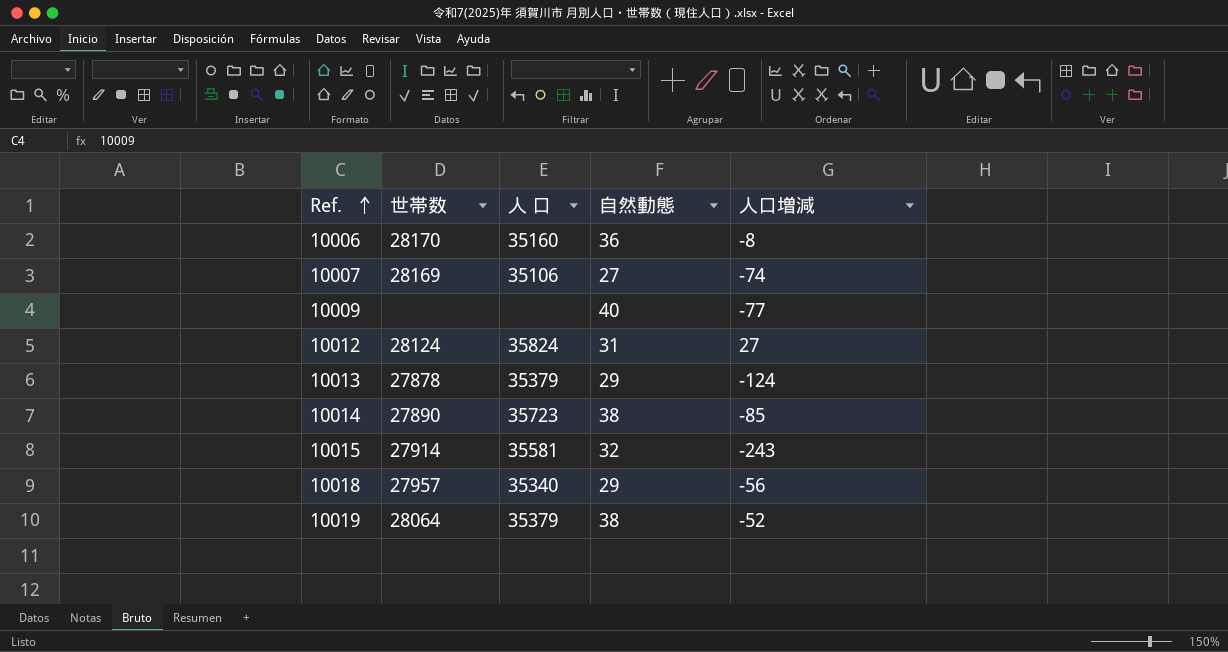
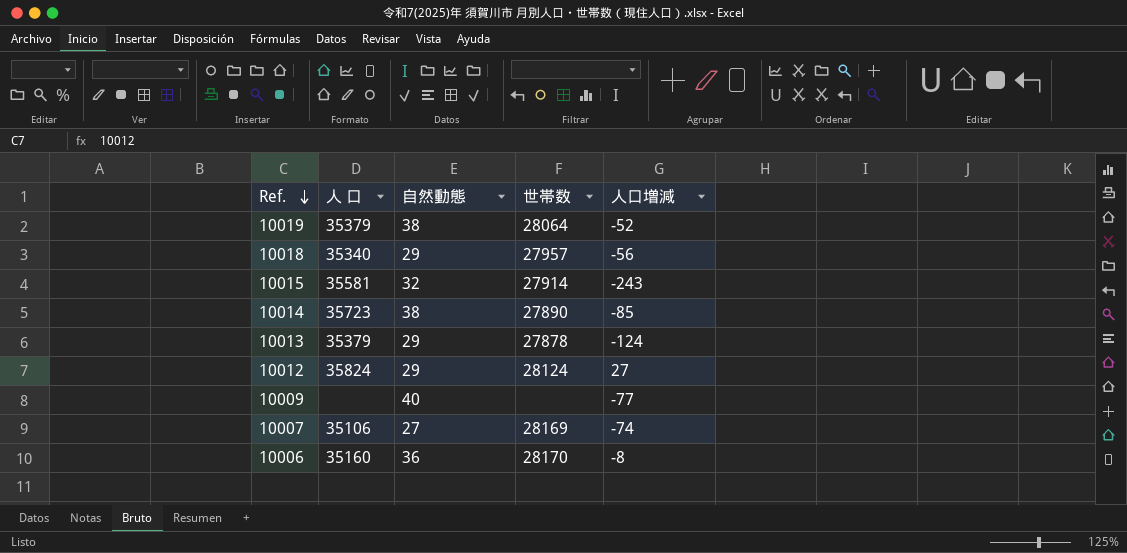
row order: Ref. ascending -> Ref. descending
column 世帯数 | position: 2 -> 4
10012 | 自然動態: 31 -> 29

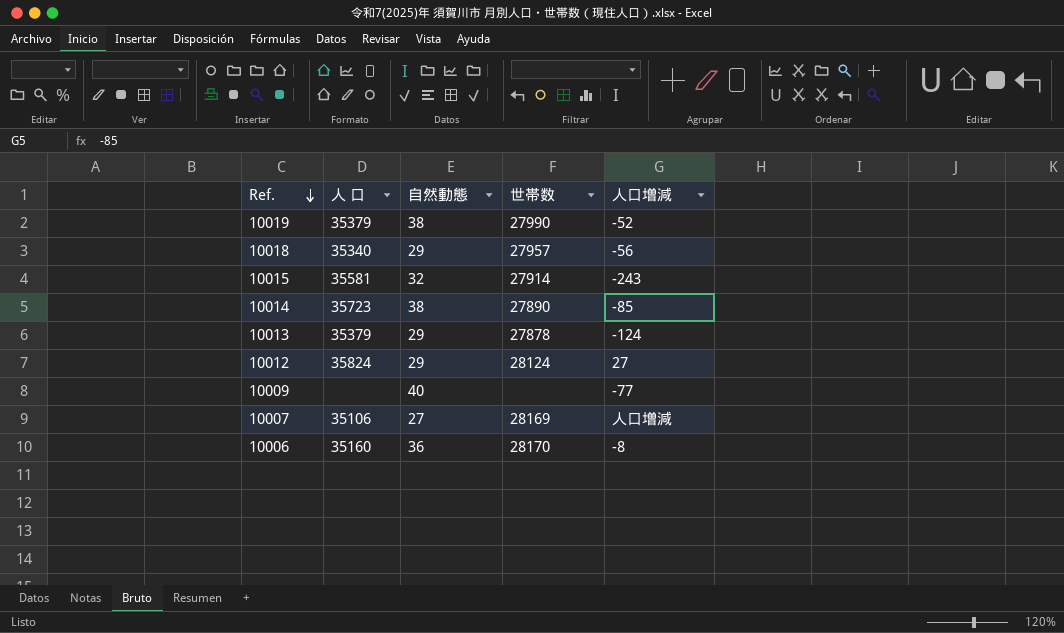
10019 | 世帯数: 28064 -> 27990
10007 | 人口増減: -74 -> 人口増減

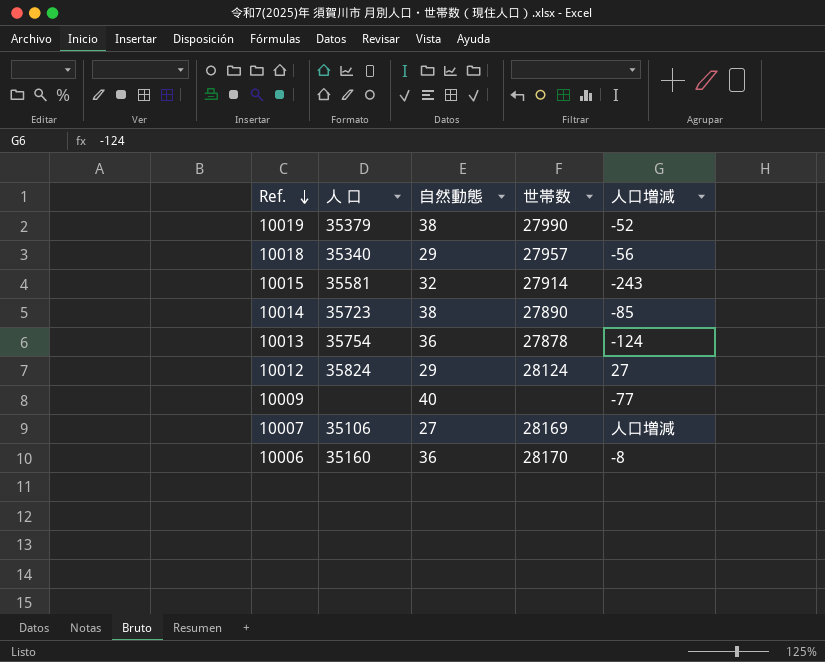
10013 | 人 口: 35379 -> 35754
10013 | 自然動態: 29 -> 36

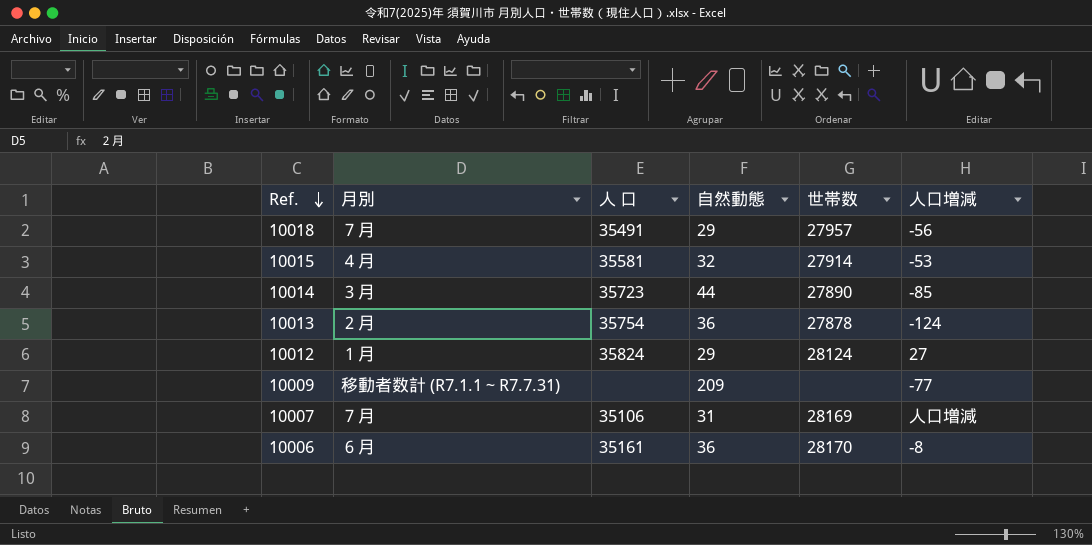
column 月別 | position: none -> 2
row 10019: 35379 | 38 | 27990 | -52 -> none
10018 | 人 口: 35340 -> 35491
10015 | 人口増減: -243 -> -53
10014 | 自然動態: 38 -> 44
10009 | 自然動態: 40 -> 209
10007 | 自然動態: 27 -> 31
10006 | 人 口: 35160 -> 35161

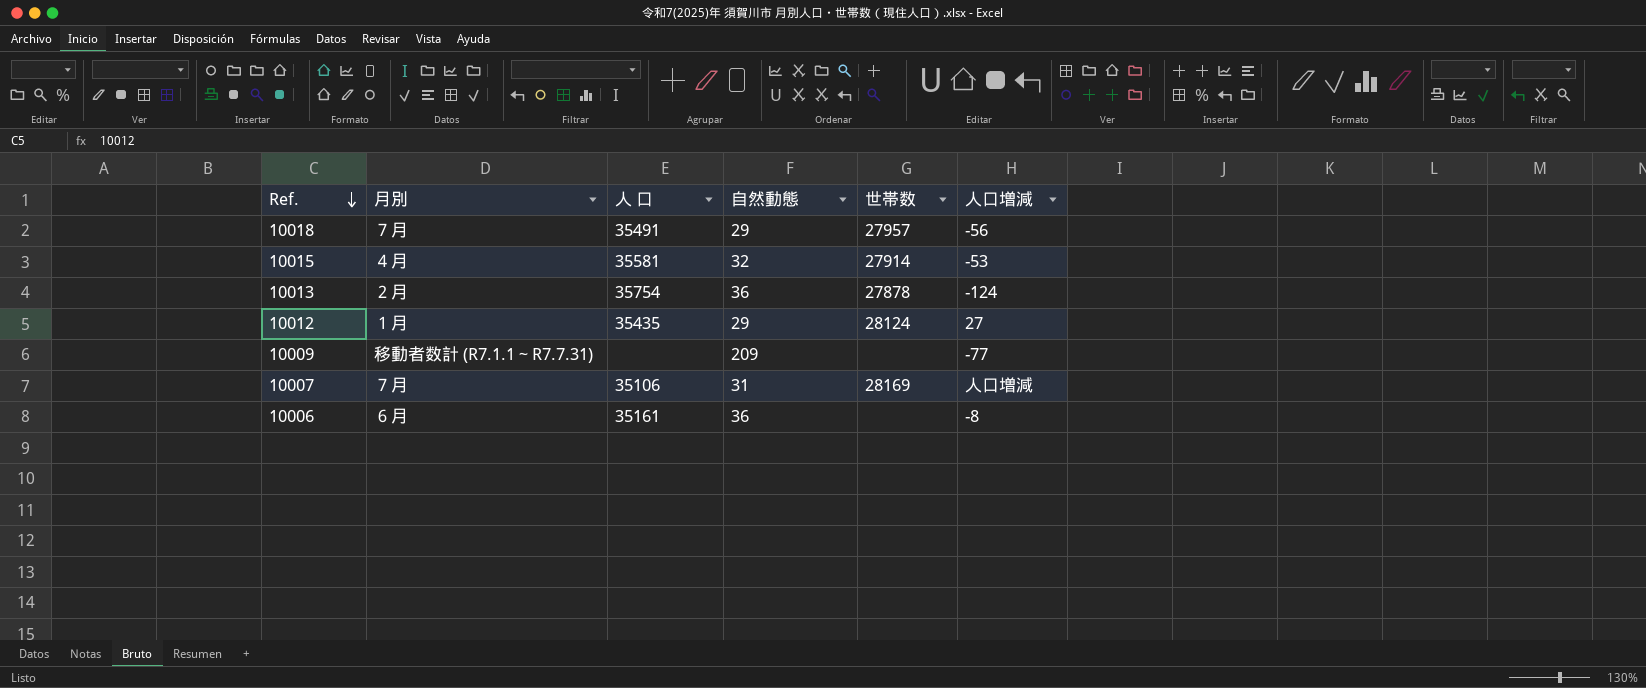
row 10014: ３月 | 35723 | 44 | 27890 | -85 -> none
10012 | 人 口: 35824 -> 35435
10006 | 世帯数: 28170 -> none

